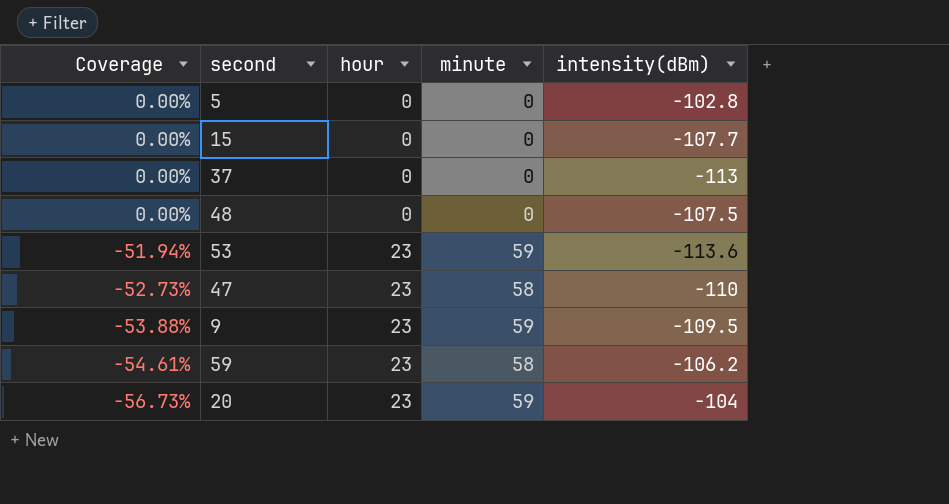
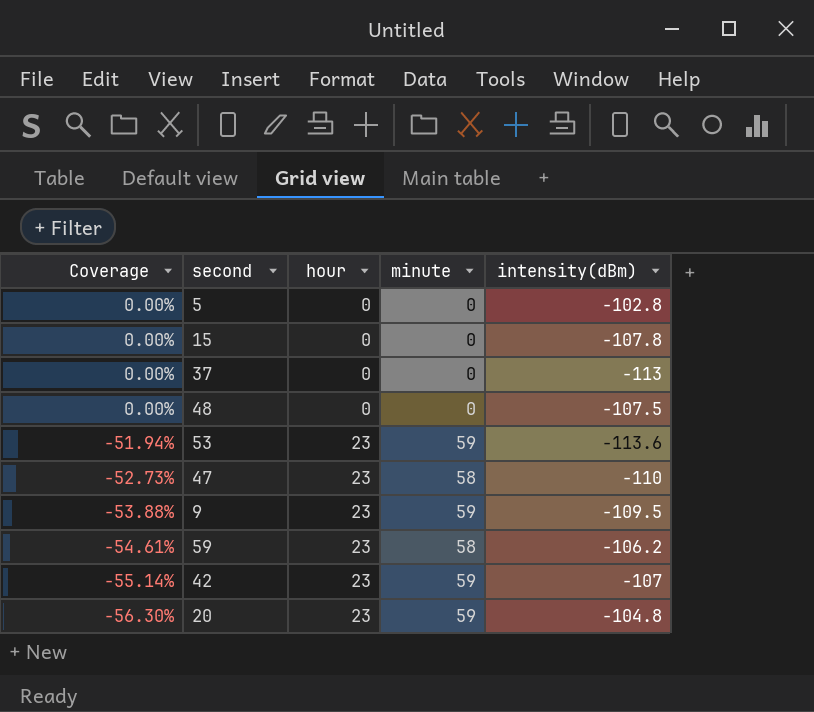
15 | intensity(dBm): -107.7 -> -107.8
row 42: none -> -55.14% | 23 | 59 | -107
20 | Coverage: -56.73% -> -56.30%
20 | intensity(dBm): -104 -> -104.8

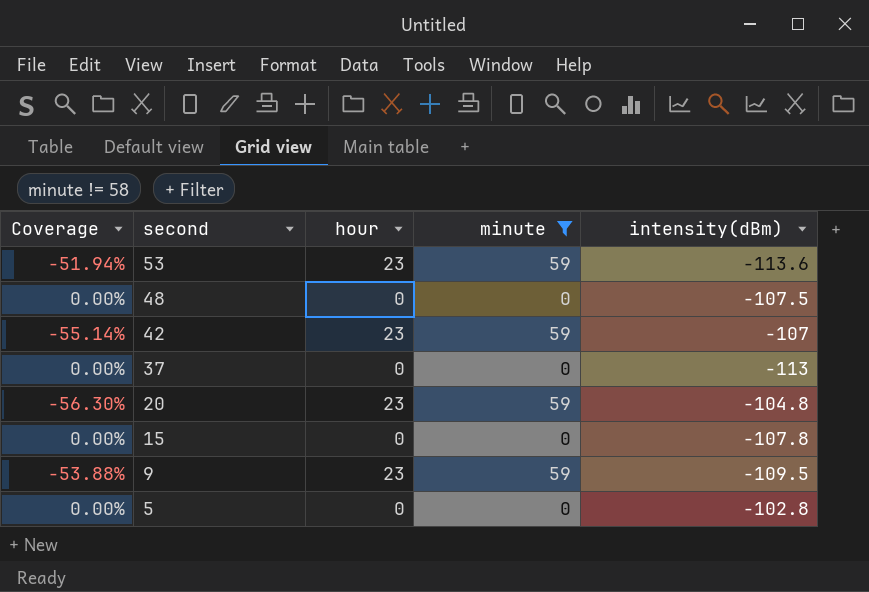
filter: none -> minute != 58
row order: Coverage descending -> second descending

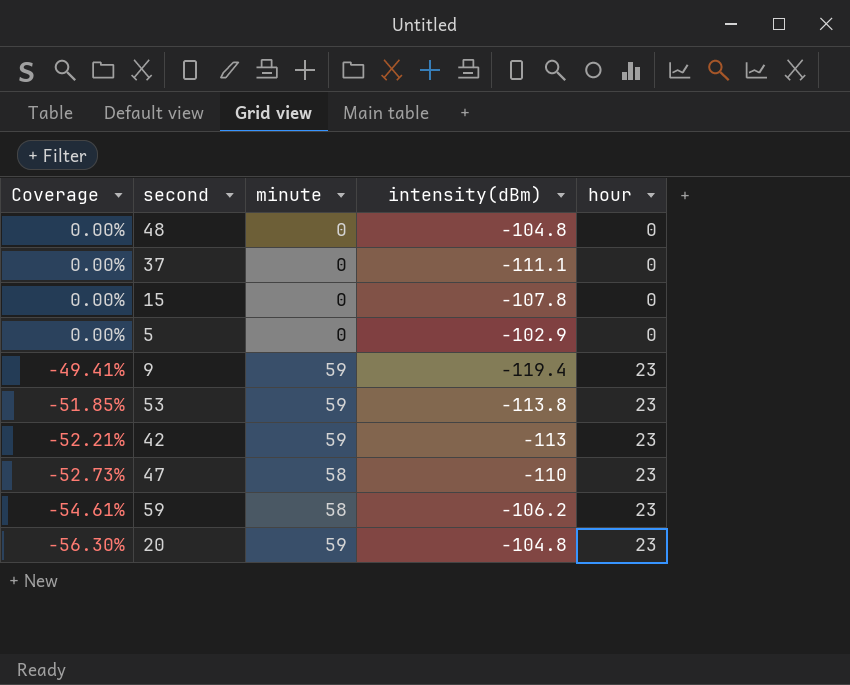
filter: minute != 58 -> none
row order: second descending -> Coverage descending
column hour | position: 3 -> 5
48 | intensity(dBm): -107.5 -> -104.8
37 | intensity(dBm): -113 -> -111.1
5 | intensity(dBm): -102.8 -> -102.9
9 | Coverage: -53.88% -> -49.41%
9 | intensity(dBm): -109.5 -> -119.4
53 | Coverage: -51.94% -> -51.85%
53 | intensity(dBm): -113.6 -> -113.8
42 | Coverage: -55.14% -> -52.21%
42 | intensity(dBm): -107 -> -113

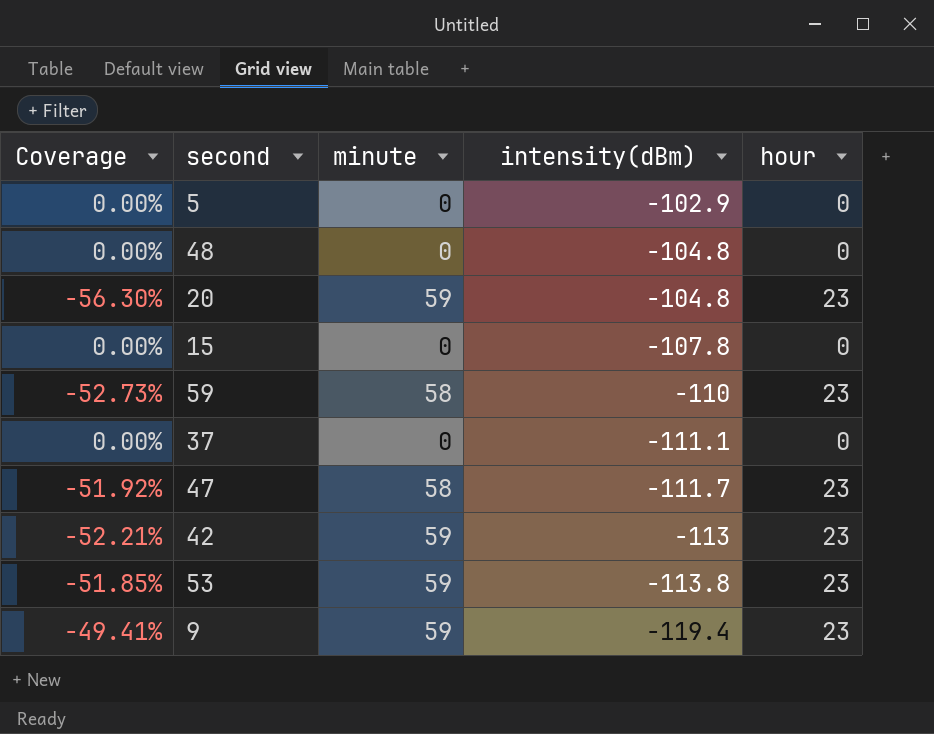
row order: Coverage descending -> intensity(dBm) descending
59 | Coverage: -54.61% -> -52.73%
59 | intensity(dBm): -106.2 -> -110
47 | Coverage: -52.73% -> -51.92%
47 | intensity(dBm): -110 -> -111.7

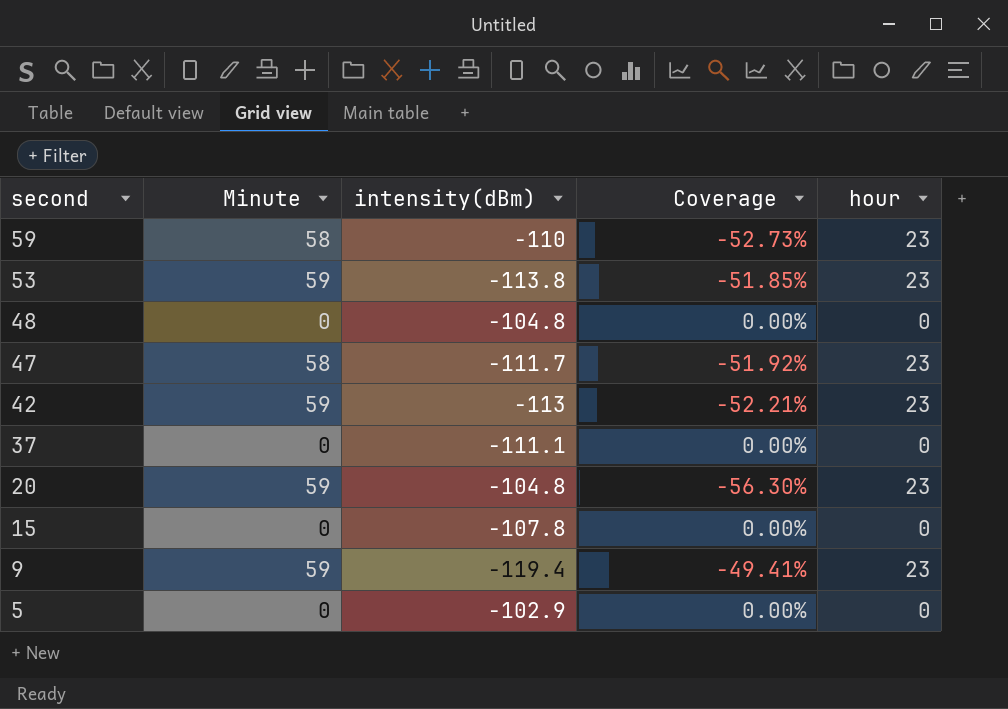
row order: intensity(dBm) descending -> second descending
column name: minute -> Minute
column Coverage | position: 1 -> 4

